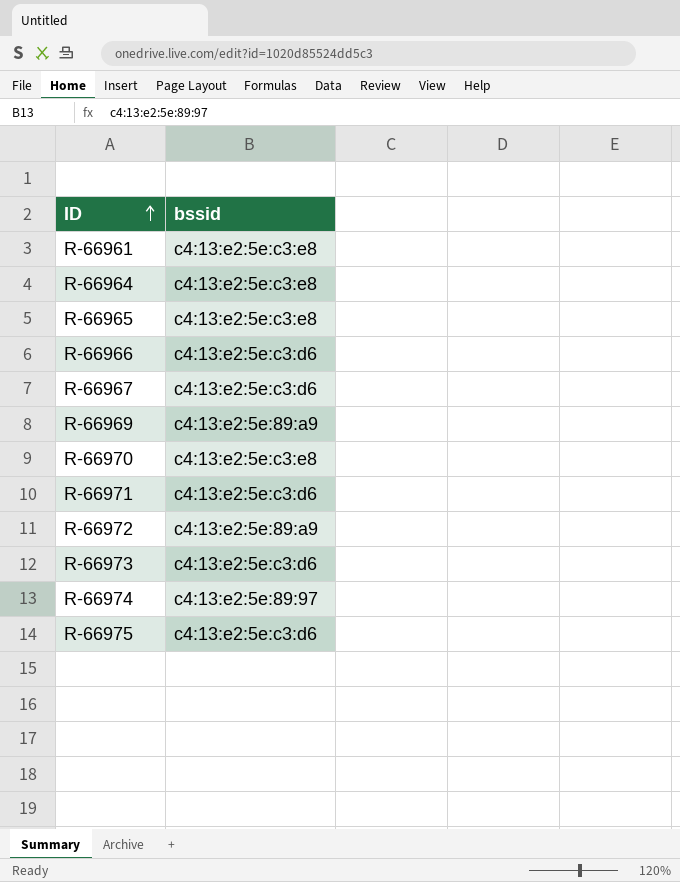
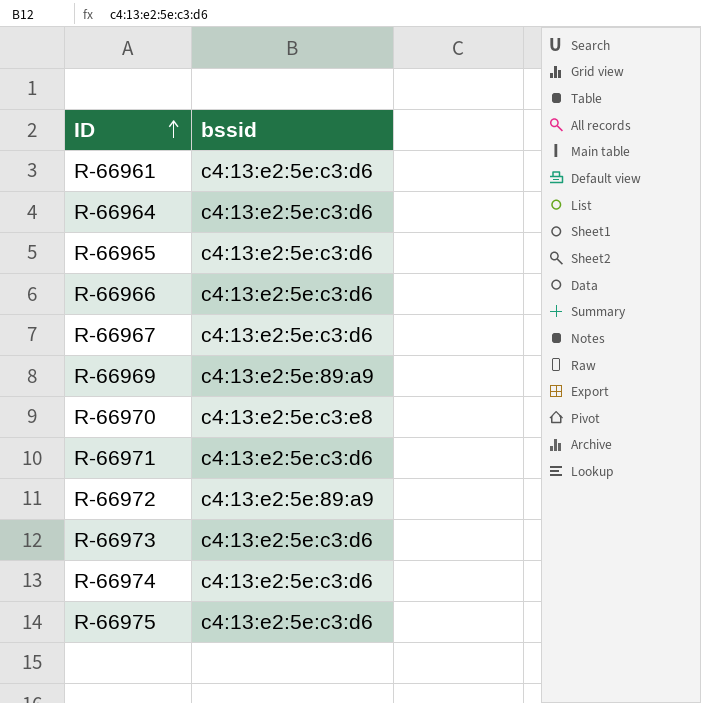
R-66961 | bssid: c4:13:e2:5e:c3:e8 -> c4:13:e2:5e:c3:d6
R-66964 | bssid: c4:13:e2:5e:c3:e8 -> c4:13:e2:5e:c3:d6
R-66965 | bssid: c4:13:e2:5e:c3:e8 -> c4:13:e2:5e:c3:d6
R-66974 | bssid: c4:13:e2:5e:89:97 -> c4:13:e2:5e:c3:d6

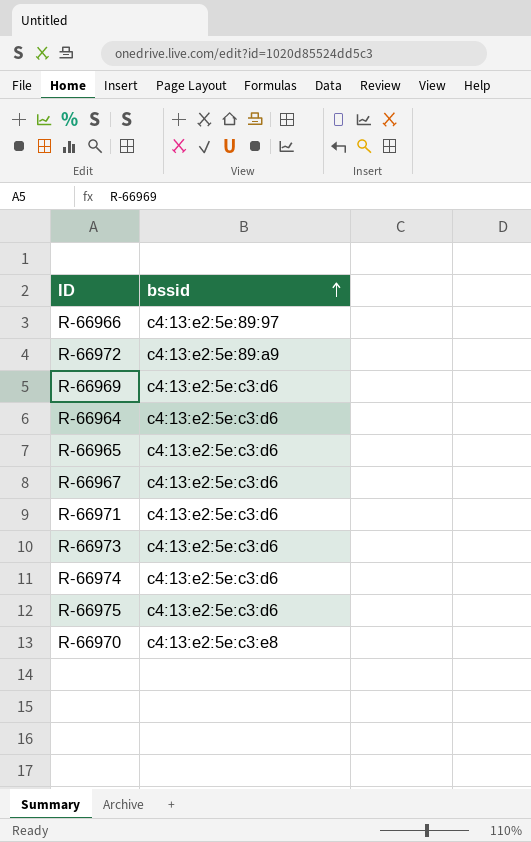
row order: ID ascending -> bssid ascending
row R-66961: c4:13:e2:5e:c3:d6 -> none
R-66966 | bssid: c4:13:e2:5e:c3:d6 -> c4:13:e2:5e:89:97
R-66969 | bssid: c4:13:e2:5e:89:a9 -> c4:13:e2:5e:c3:d6

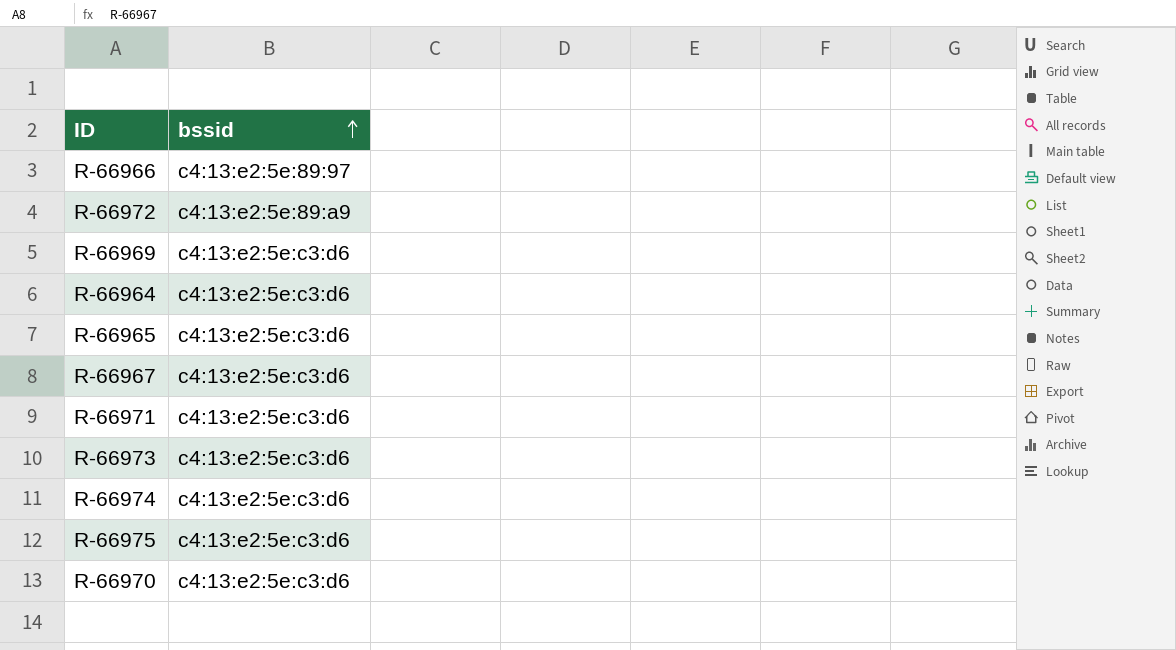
R-66970 | bssid: c4:13:e2:5e:c3:e8 -> c4:13:e2:5e:c3:d6

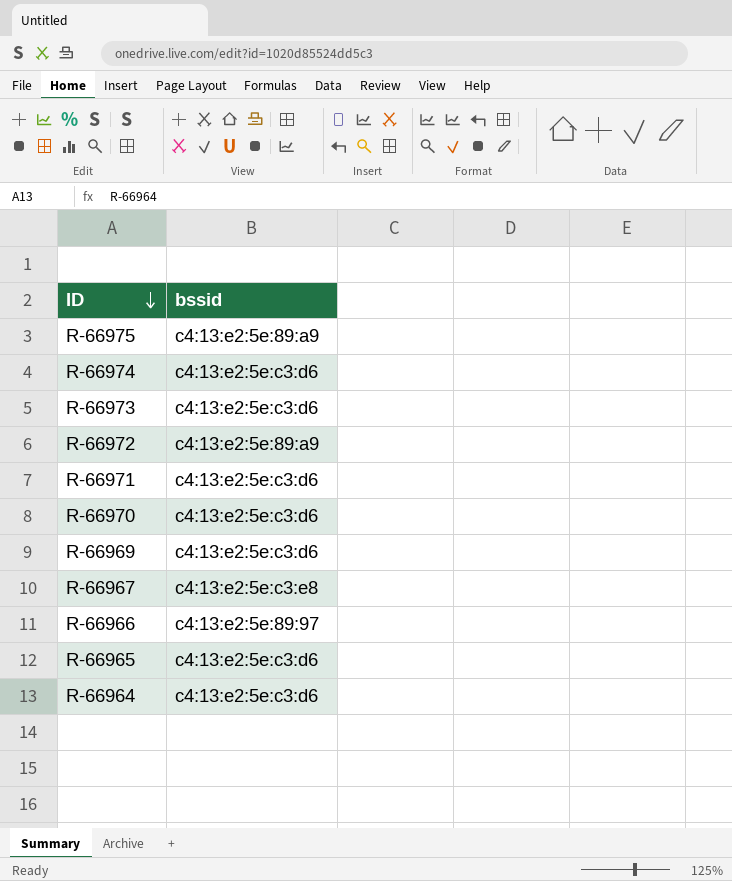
row order: bssid ascending -> ID descending
R-66975 | bssid: c4:13:e2:5e:c3:d6 -> c4:13:e2:5e:89:a9
R-66967 | bssid: c4:13:e2:5e:c3:d6 -> c4:13:e2:5e:c3:e8

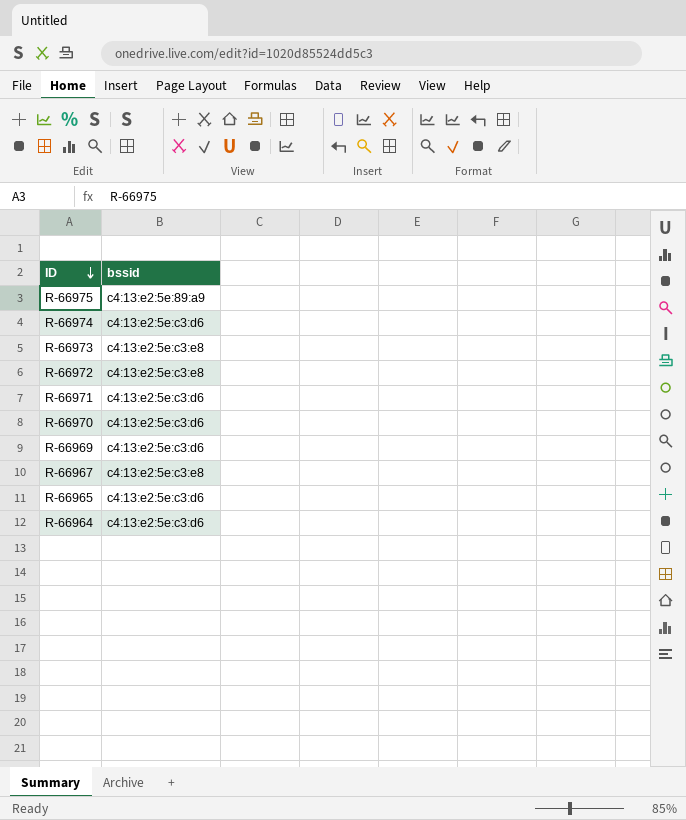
row R-66966: c4:13:e2:5e:89:97 -> none
R-66973 | bssid: c4:13:e2:5e:c3:d6 -> c4:13:e2:5e:c3:e8
R-66972 | bssid: c4:13:e2:5e:89:a9 -> c4:13:e2:5e:c3:e8

